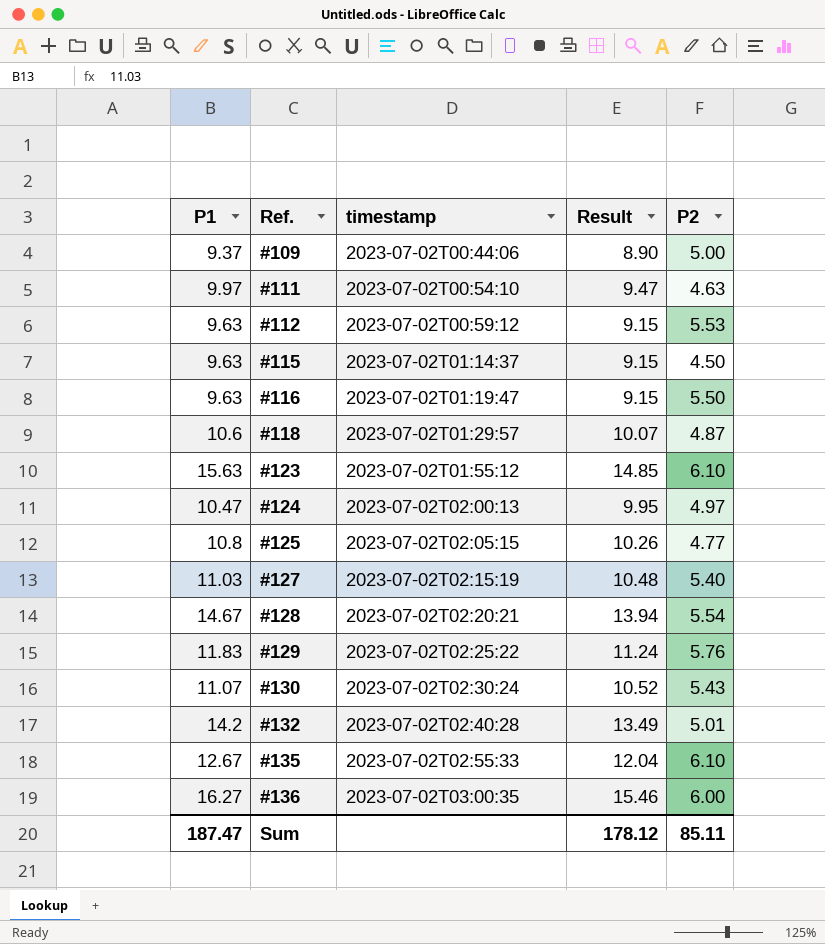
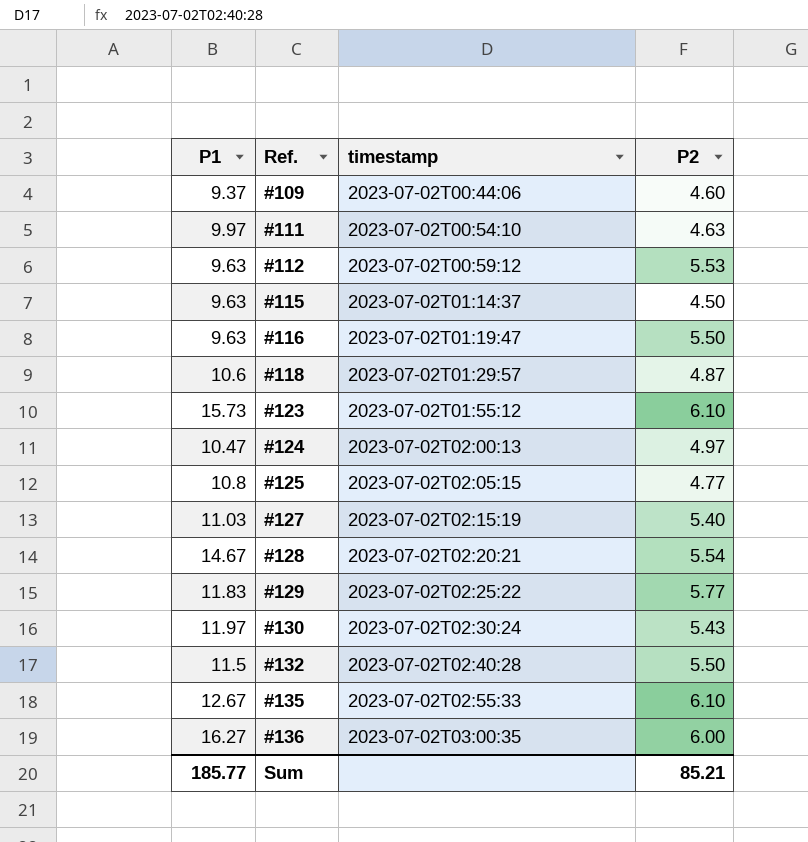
column Result | formula: [P1] * 0.95 -> none
#109 | P2: 5.00 -> 4.60
#123 | P1: 15.63 -> 15.73
#129 | P2: 5.76 -> 5.77
#130 | P1: 11.07 -> 11.97
#132 | P1: 14.2 -> 11.5
#132 | P2: 5.01 -> 5.50
Sum | P1: 187.47 -> 185.77
Sum | P2: 85.11 -> 85.21

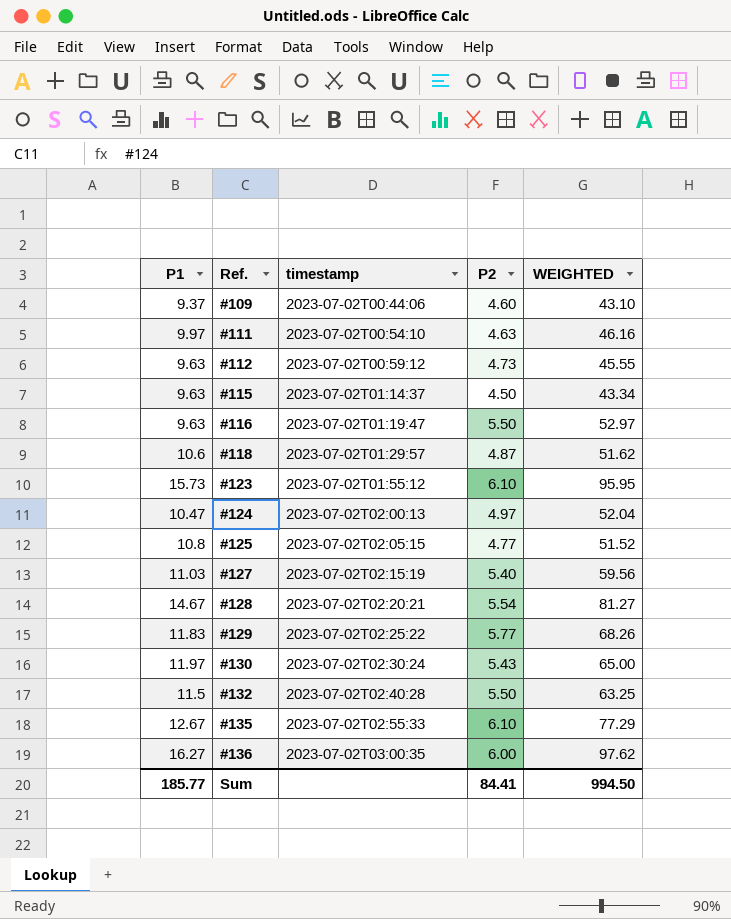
column WEIGHTED | formula: none -> [P1] * [P2]
#112 | P2: 5.53 -> 4.73
Sum | P2: 85.21 -> 84.41

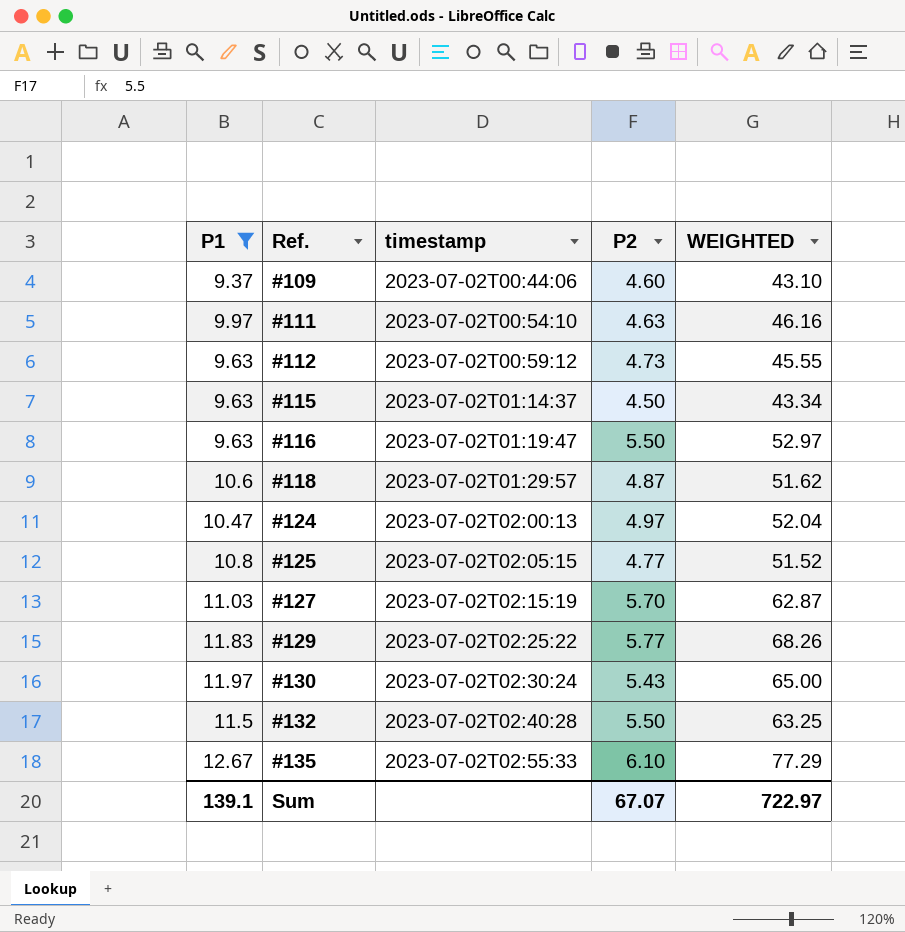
filter: none -> P1 <= 12.67
#127 | P2: 5.40 -> 5.70
#127 | WEIGHTED: 59.56 -> 62.87
Sum | P1: 185.77 -> 139.1
Sum | P2: 84.41 -> 67.07
Sum | WEIGHTED: 994.50 -> 722.97

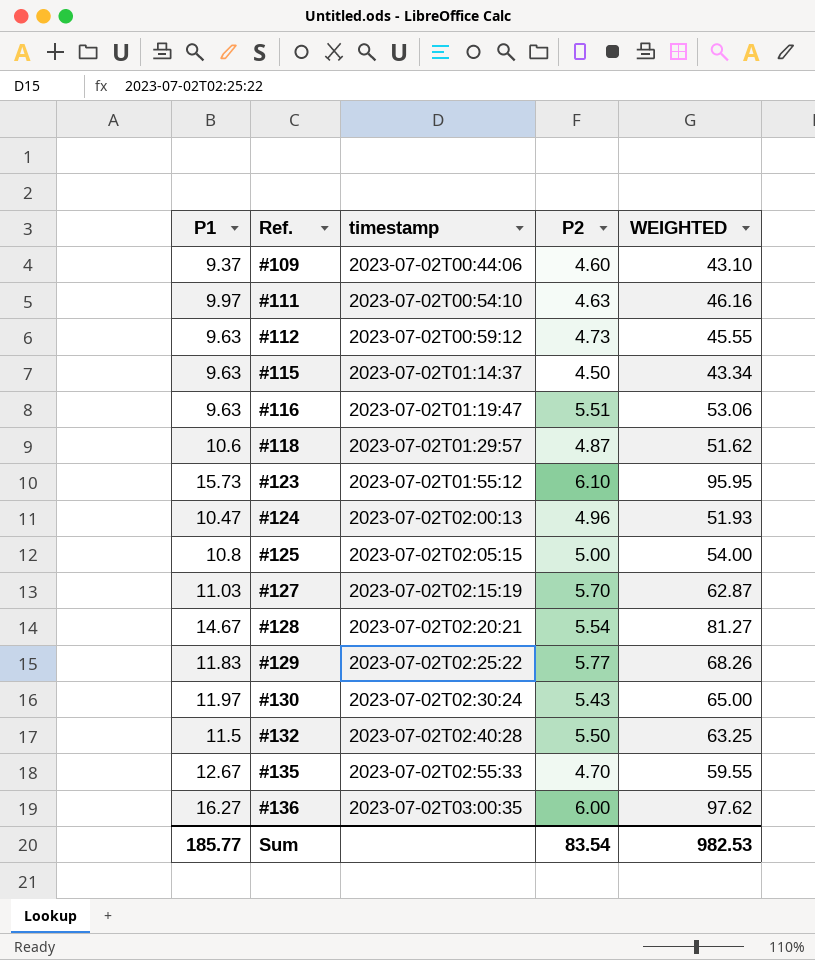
filter: P1 <= 12.67 -> none
#116 | P2: 5.50 -> 5.51
#116 | WEIGHTED: 52.97 -> 53.06
#124 | P2: 4.97 -> 4.96
#124 | WEIGHTED: 52.04 -> 51.93
#125 | P2: 4.77 -> 5.00
#125 | WEIGHTED: 51.52 -> 54.00
#135 | P2: 6.10 -> 4.70
#135 | WEIGHTED: 77.29 -> 59.55
Sum | P1: 139.1 -> 185.77
Sum | P2: 67.07 -> 83.54
Sum | WEIGHTED: 722.97 -> 982.53

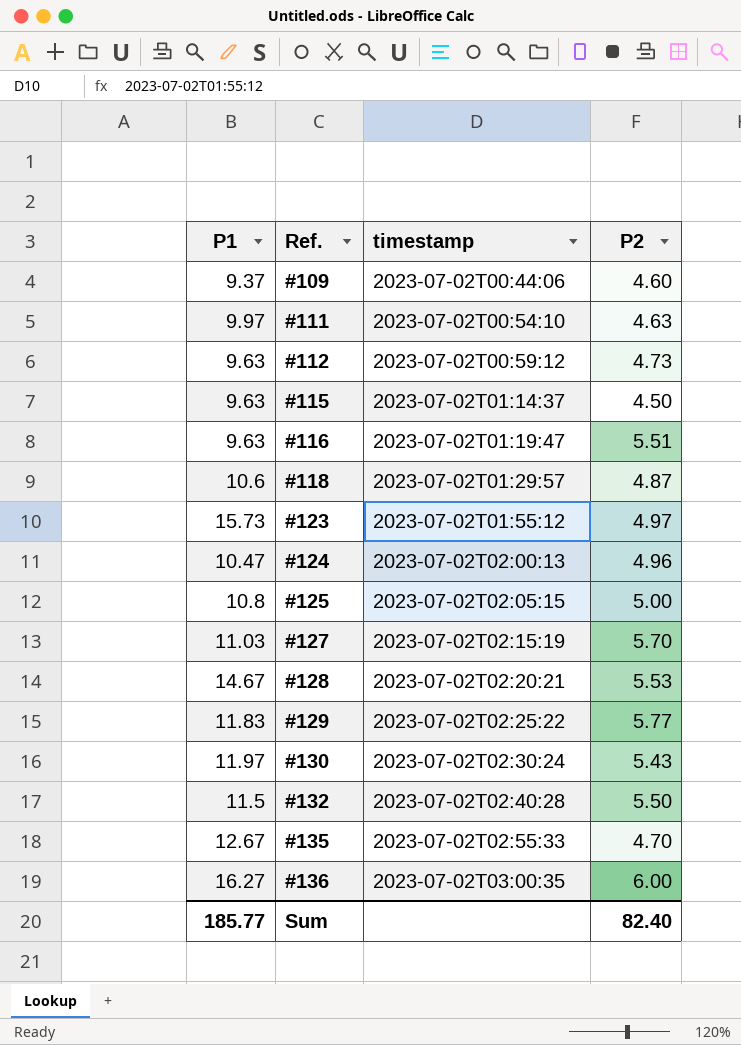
column WEIGHTED | formula: [P1] * [P2] -> none
#123 | P2: 6.10 -> 4.97
#128 | P2: 5.54 -> 5.53
Sum | P2: 83.54 -> 82.40

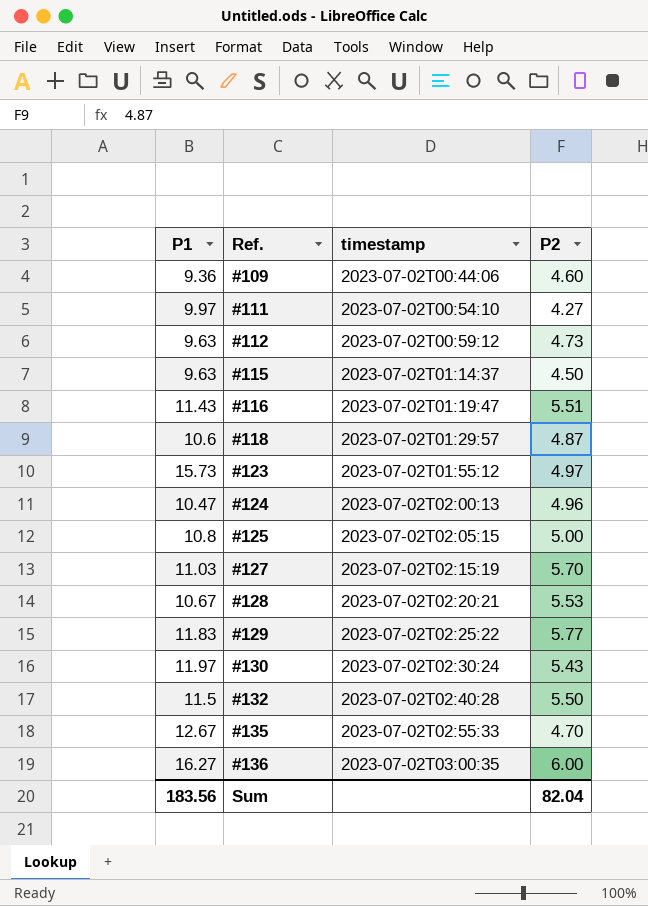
#109 | P1: 9.37 -> 9.36
#111 | P2: 4.63 -> 4.27
#116 | P1: 9.63 -> 11.43
#128 | P1: 14.67 -> 10.67
Sum | P1: 185.77 -> 183.56
Sum | P2: 82.40 -> 82.04

